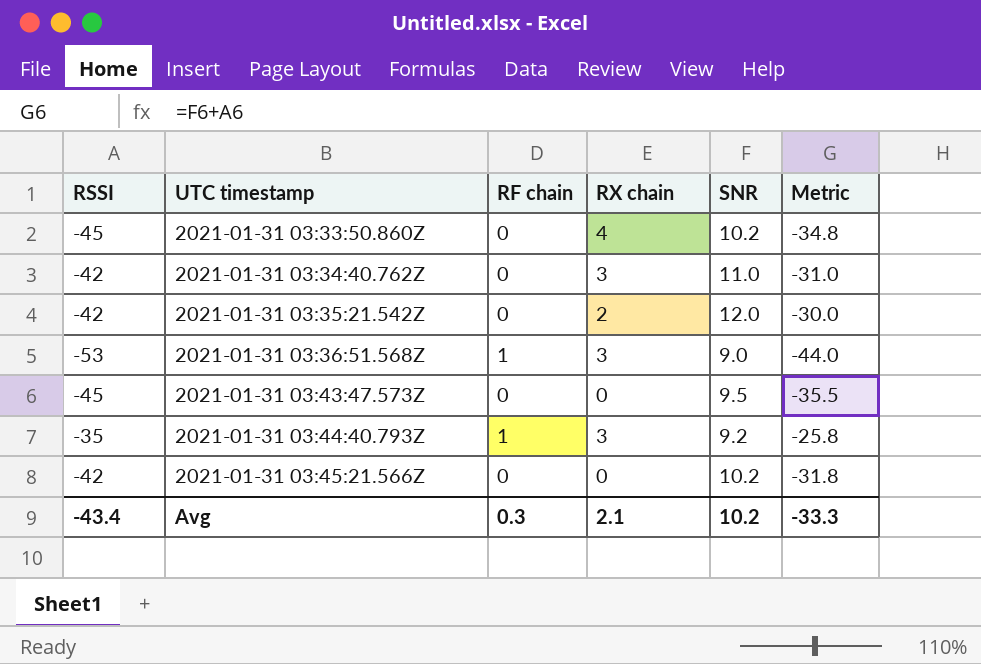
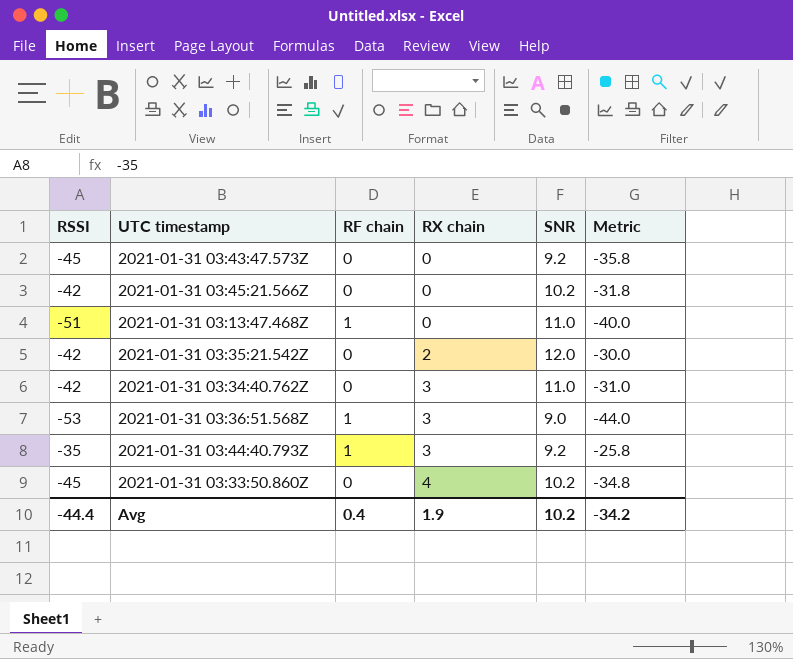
row order: UTC timestamp ascending -> RX chain ascending
2021-01-31 03:43:47.573Z | SNR: 9.5 -> 9.2
2021-01-31 03:43:47.573Z | Metric: -35.5 -> -35.8
row 2021-01-31 03:13:47.468Z: none -> -51 | 1 | 0 | 11.0 | -40.0
Avg | RSSI: -43.4 -> -44.4
Avg | RF chain: 0.3 -> 0.4
Avg | RX chain: 2.1 -> 1.9
Avg | Metric: -33.3 -> -34.2

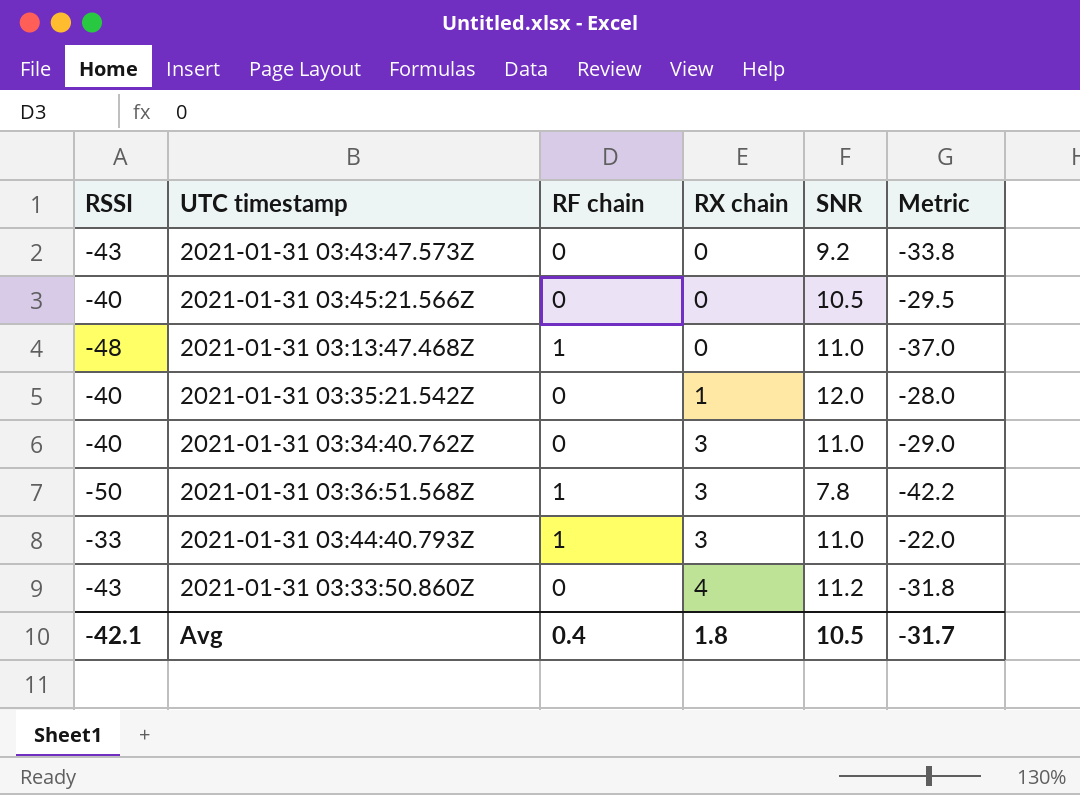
2021-01-31 03:43:47.573Z | RSSI: -45 -> -43
2021-01-31 03:43:47.573Z | Metric: -35.8 -> -33.8
2021-01-31 03:45:21.566Z | RSSI: -42 -> -40
2021-01-31 03:45:21.566Z | SNR: 10.2 -> 10.5
2021-01-31 03:45:21.566Z | Metric: -31.8 -> -29.5
2021-01-31 03:13:47.468Z | RSSI: -51 -> -48
2021-01-31 03:13:47.468Z | Metric: -40.0 -> -37.0
2021-01-31 03:35:21.542Z | RSSI: -42 -> -40
2021-01-31 03:35:21.542Z | RX chain: 2 -> 1
2021-01-31 03:35:21.542Z | Metric: -30.0 -> -28.0
2021-01-31 03:34:40.762Z | RSSI: -42 -> -40
2021-01-31 03:34:40.762Z | Metric: -31.0 -> -29.0
2021-01-31 03:36:51.568Z | RSSI: -53 -> -50
2021-01-31 03:36:51.568Z | SNR: 9.0 -> 7.8
2021-01-31 03:36:51.568Z | Metric: -44.0 -> -42.2
2021-01-31 03:44:40.793Z | RSSI: -35 -> -33
2021-01-31 03:44:40.793Z | SNR: 9.2 -> 11.0
2021-01-31 03:44:40.793Z | Metric: -25.8 -> -22.0
2021-01-31 03:33:50.860Z | RSSI: -45 -> -43
2021-01-31 03:33:50.860Z | SNR: 10.2 -> 11.2
2021-01-31 03:33:50.860Z | Metric: -34.8 -> -31.8
Avg | RSSI: -44.4 -> -42.1
Avg | RX chain: 1.9 -> 1.8
Avg | SNR: 10.2 -> 10.5
Avg | Metric: -34.2 -> -31.7

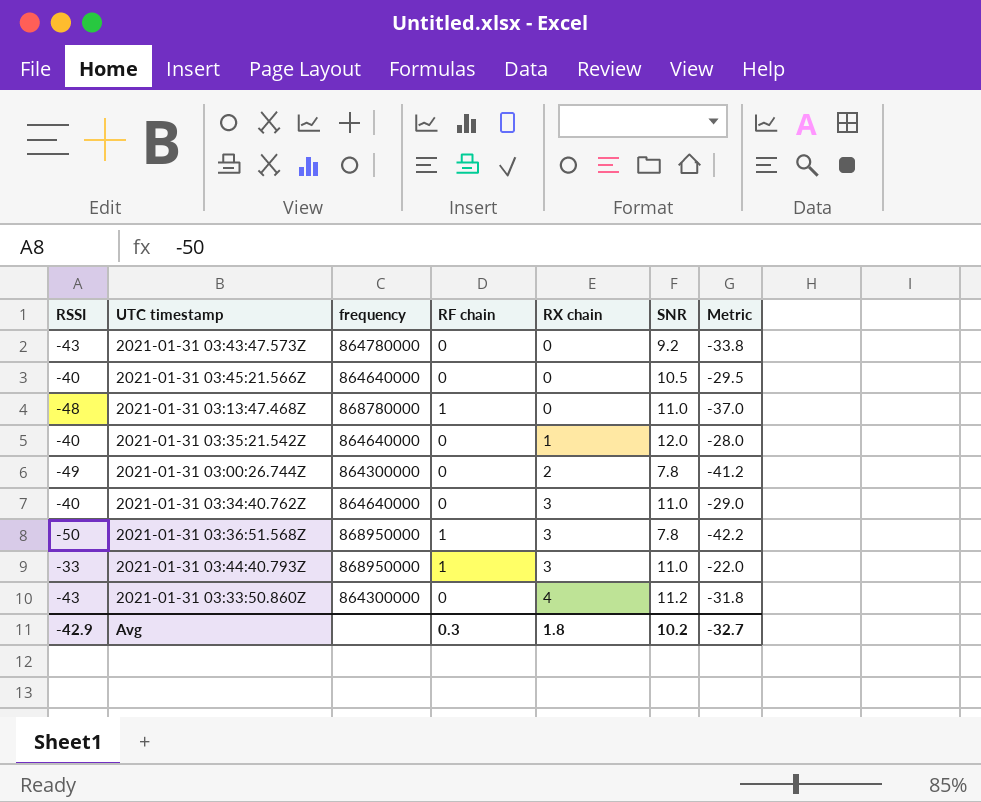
column frequency | position: none -> 3
row 2021-01-31 03:00:26.744Z: none -> -49 | 864300000 | 0 | 2 | 7.8 | -41.2
Avg | RSSI: -42.1 -> -42.9
Avg | RF chain: 0.4 -> 0.3
Avg | SNR: 10.5 -> 10.2
Avg | Metric: -31.7 -> -32.7

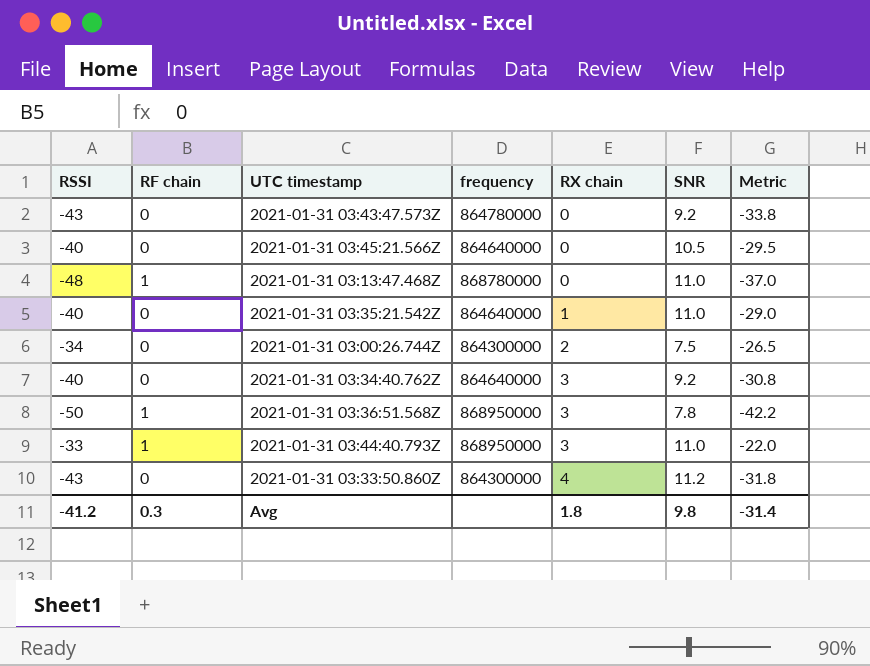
column RF chain | position: 4 -> 2
2021-01-31 03:35:21.542Z | SNR: 12.0 -> 11.0
2021-01-31 03:35:21.542Z | Metric: -28.0 -> -29.0
2021-01-31 03:00:26.744Z | RSSI: -49 -> -34
2021-01-31 03:00:26.744Z | SNR: 7.8 -> 7.5
2021-01-31 03:00:26.744Z | Metric: -41.2 -> -26.5
2021-01-31 03:34:40.762Z | SNR: 11.0 -> 9.2
2021-01-31 03:34:40.762Z | Metric: -29.0 -> -30.8
Avg | RSSI: -42.9 -> -41.2
Avg | SNR: 10.2 -> 9.8
Avg | Metric: -32.7 -> -31.4

